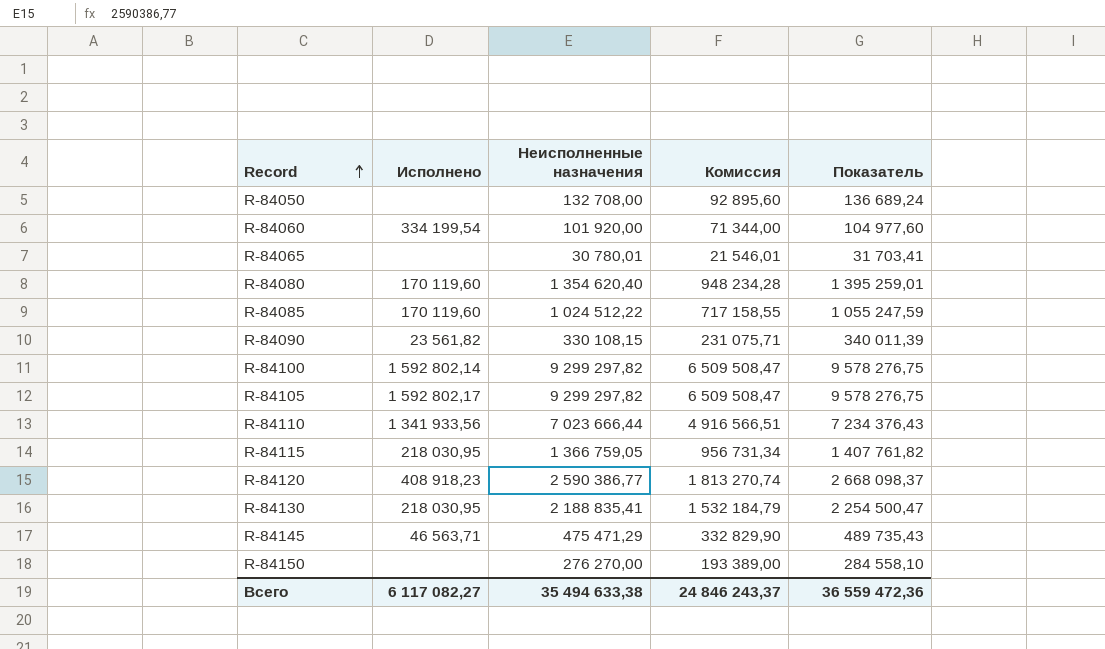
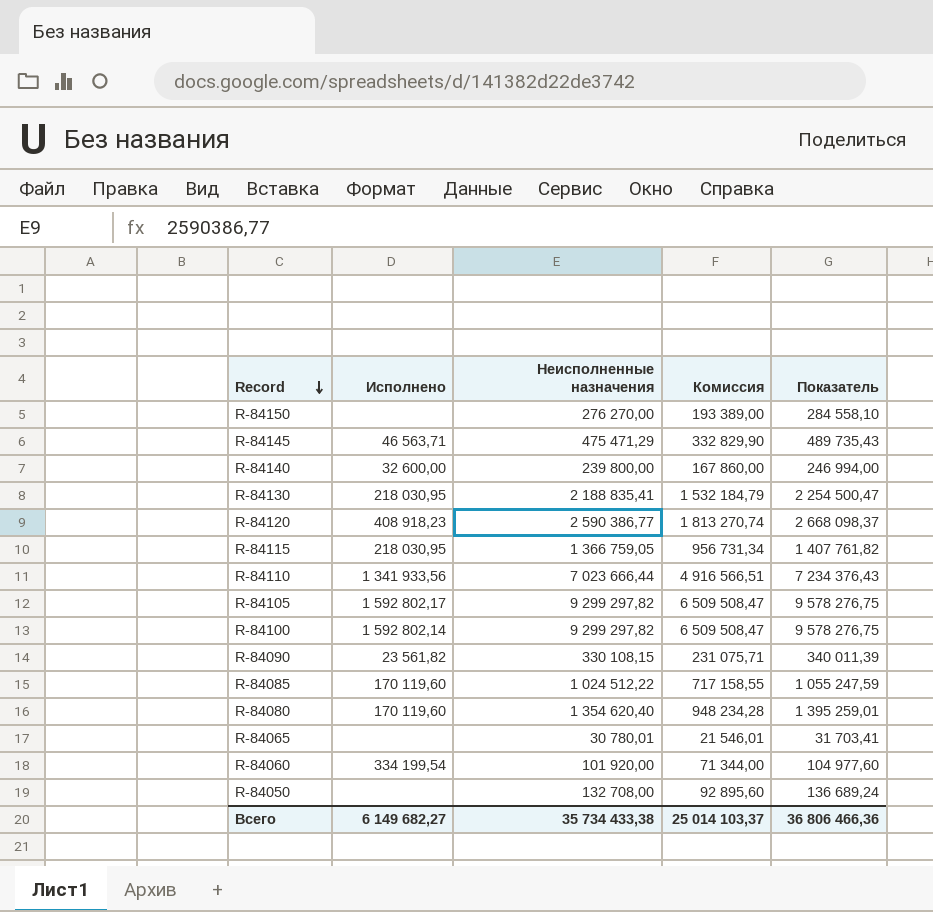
row order: Record ascending -> Record descending
row R-84140: none -> 32 600,00 | 239 800,00 | 167 860,00 | 246 994,00
Всего | Исполнено: 6 117 082,27 -> 6 149 682,27
Всего | Неисполненные назначения: 35 494 633,38 -> 35 734 433,38
Всего | Комиссия: 24 846 243,37 -> 25 014 103,37
Всего | Показатель: 36 559 472,36 -> 36 806 466,36

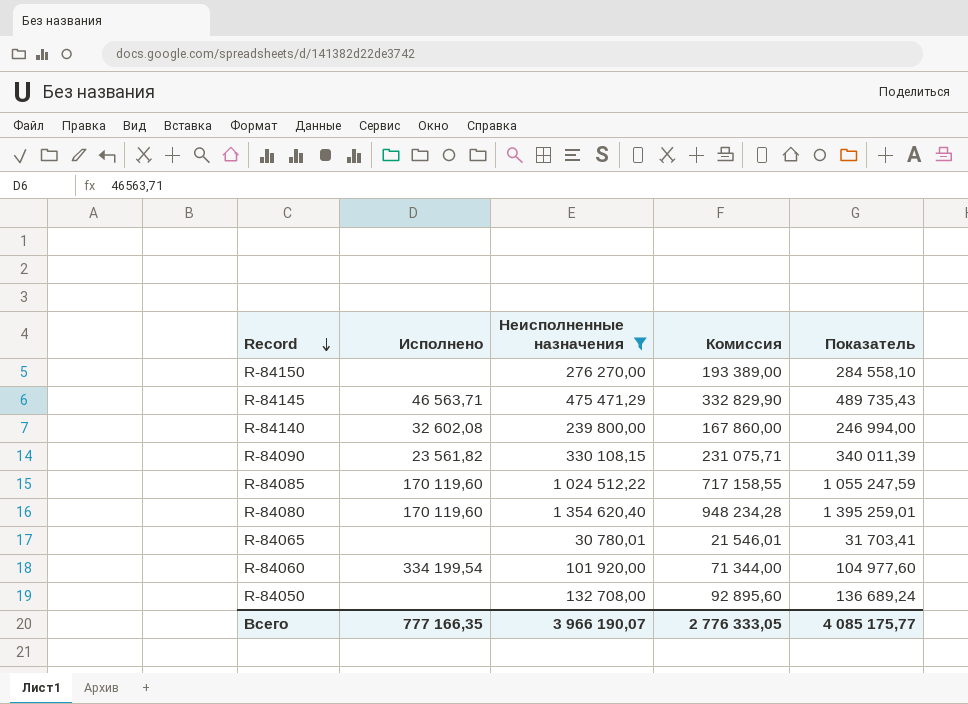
filter: none -> Неисполненные назначения <= 1 354 620,40
R-84140 | Исполнено: 32 600,00 -> 32 602,08
Всего | Исполнено: 6 149 682,27 -> 777 166,35
Всего | Неисполненные назначения: 35 734 433,38 -> 3 966 190,07
Всего | Комиссия: 25 014 103,37 -> 2 776 333,05
Всего | Показатель: 36 806 466,36 -> 4 085 175,77

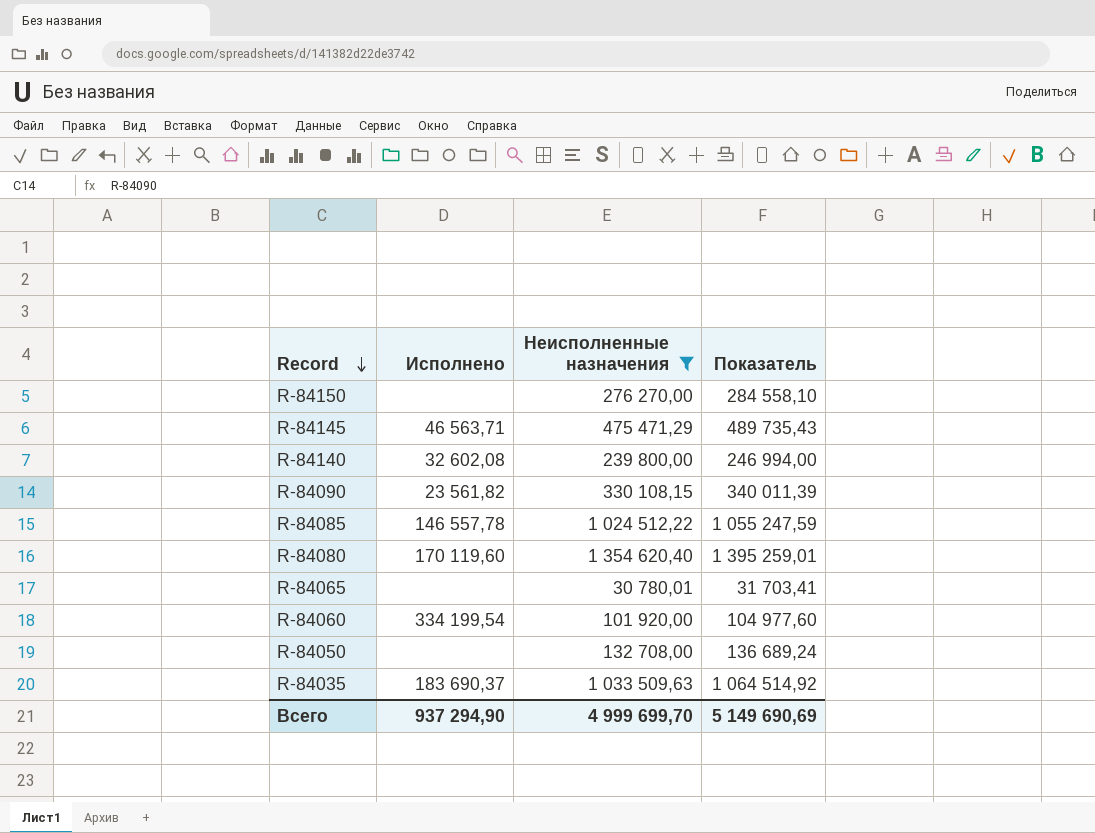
column Комиссия | formula: [Неисполненные назначения] * 0,7 -> none
R-84085 | Исполнено: 170 119,60 -> 146 557,78
row R-84035: none -> 183 690,37 | 1 033 509,63 | 1 064 514,92
Всего | Исполнено: 777 166,35 -> 937 294,90
Всего | Неисполненные назначения: 3 966 190,07 -> 4 999 699,70
Всего | Показатель: 4 085 175,77 -> 5 149 690,69

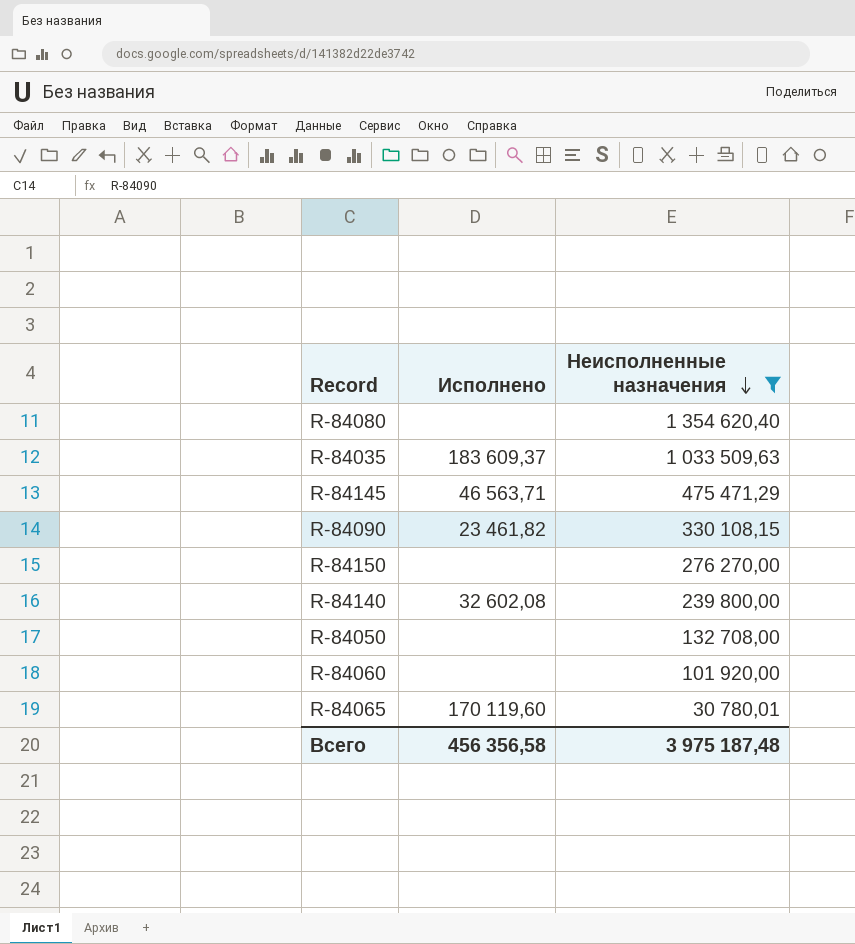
row order: Record descending -> Неисполненные назначения descending
column Показатель | formula: [Неисполненные назначения] * 1,03 -> none
row R-84085: 146 557,78 | 1 024 512,22 | 1 055 247,59 -> none
R-84080 | Исполнено: 170 119,60 -> none
R-84035 | Исполнено: 183 690,37 -> 183 609,37
R-84090 | Исполнено: 23 561,82 -> 23 461,82
R-84060 | Исполнено: 334 199,54 -> none
R-84065 | Исполнено: none -> 170 119,60
Всего | Исполнено: 937 294,90 -> 456 356,58
Всего | Неисполненные назначения: 4 999 699,70 -> 3 975 187,48

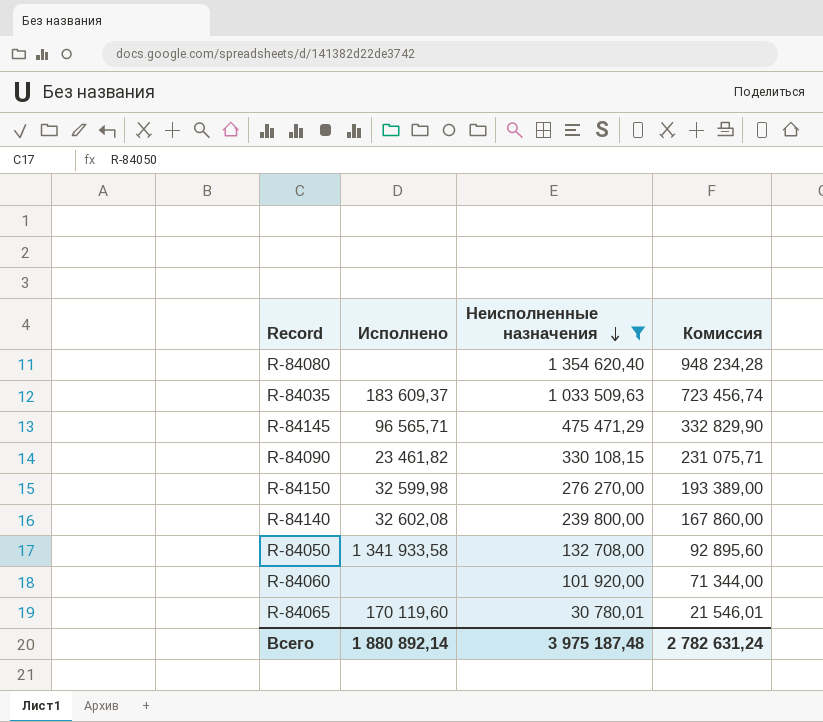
column Комиссия | formula: none -> [Неисполненные назначения] * 0,7
R-84145 | Исполнено: 46 563,71 -> 96 565,71
R-84150 | Исполнено: none -> 32 599,98
R-84050 | Исполнено: none -> 1 341 933,58
Всего | Исполнено: 456 356,58 -> 1 880 892,14

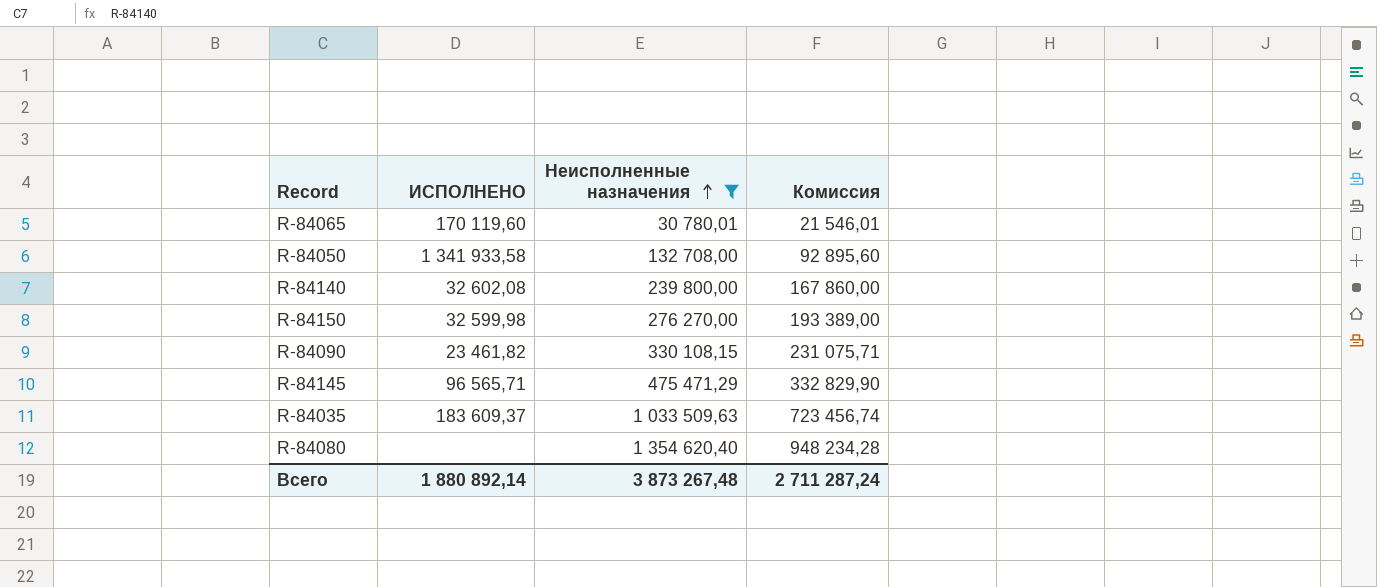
row order: Неисполненные назначения descending -> Неисполненные назначения ascending
column name: Исполнено -> ИСПОЛНЕНО
row R-84060: none | 101 920,00 | 71 344,00 -> none
Всего | Неисполненные назначения: 3 975 187,48 -> 3 873 267,48
Всего | Комиссия: 2 782 631,24 -> 2 711 287,24

